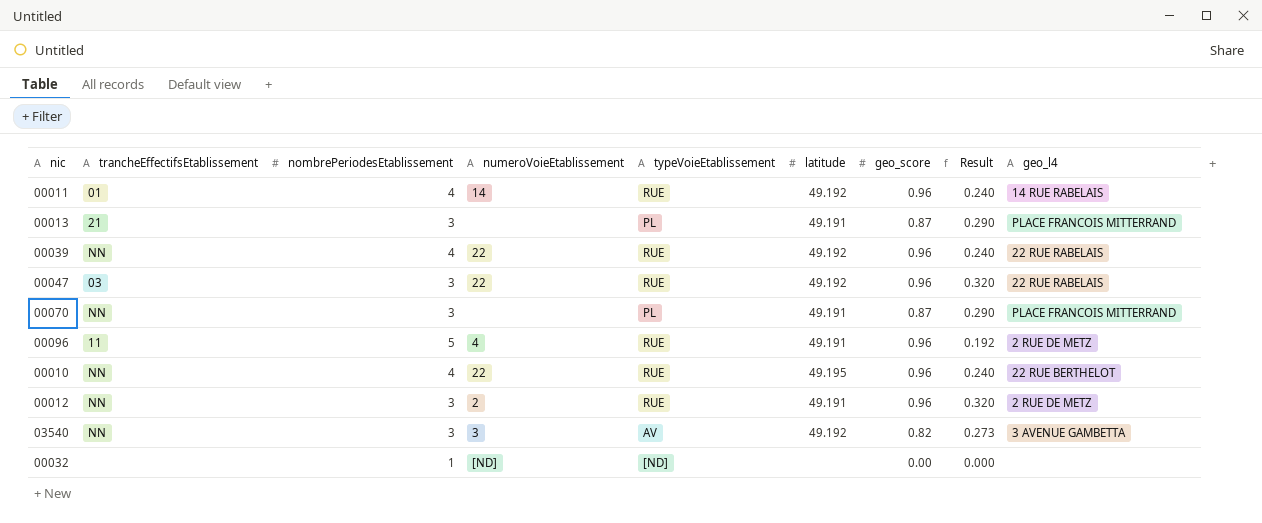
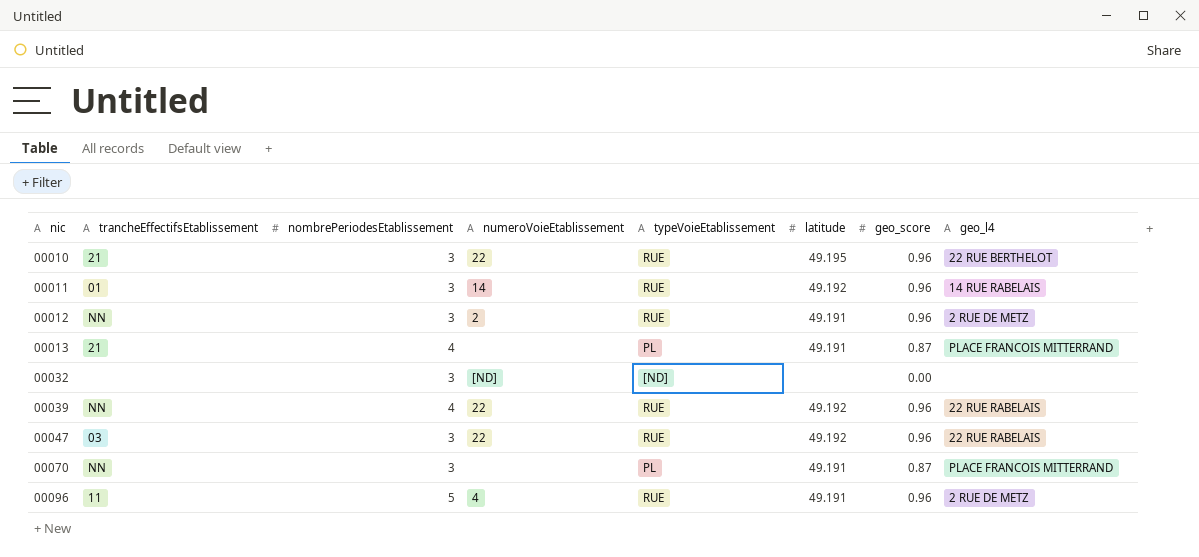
row order: none -> nic ascending
column Result | formula: [geo_score] / [nombrePeriodesEtablissement] -> none
row 03540: NN | 3 | 3 | AV | 49.192 | 0.82 | 0.273 | 3 AVENUE GAMBETTA -> none
00010 | trancheEffectifsEtablissement: NN -> 21
00010 | nombrePeriodesEtablissement: 4 -> 3
00011 | nombrePeriodesEtablissement: 4 -> 3
00013 | nombrePeriodesEtablissement: 3 -> 4
00032 | nombrePeriodesEtablissement: 1 -> 3

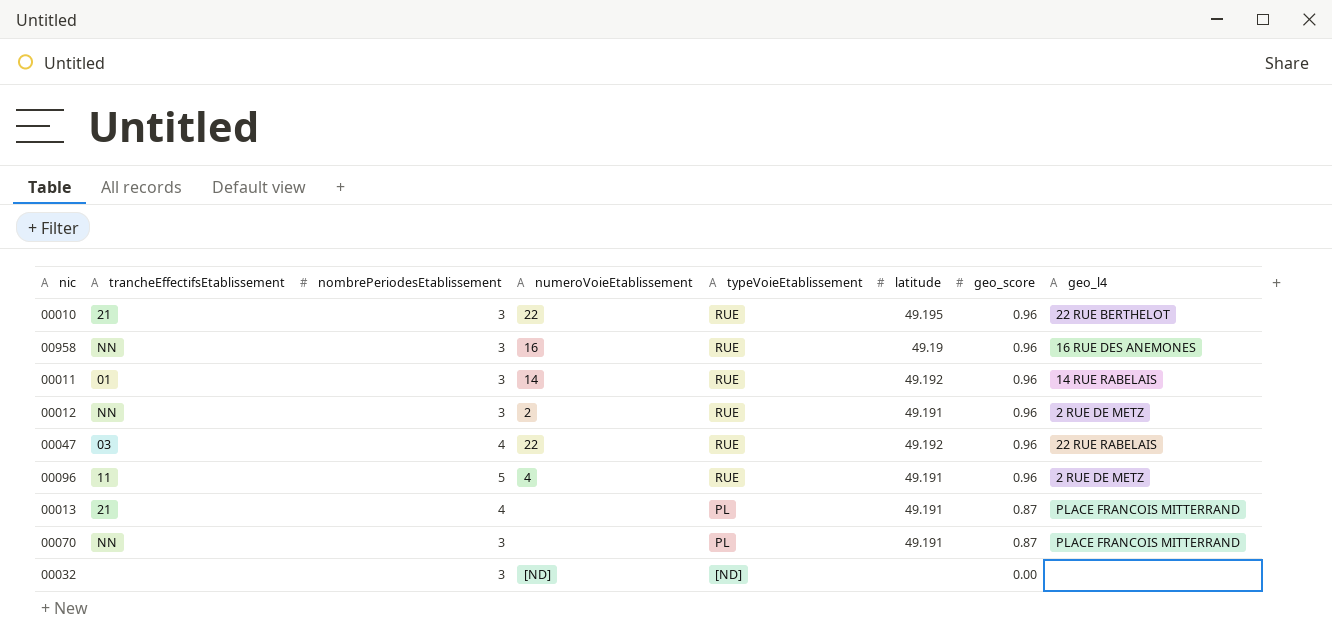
row order: nic ascending -> typeVoieEtablissement descending
row 00039: NN | 4 | 22 | RUE | 49.192 | 0.96 | 22 RUE RABELAIS -> none
row 00958: none -> NN | 3 | 16 | RUE | 49.19 | 0.96 | 16 RUE DES ANEMONES
00047 | nombrePeriodesEtablissement: 3 -> 4

